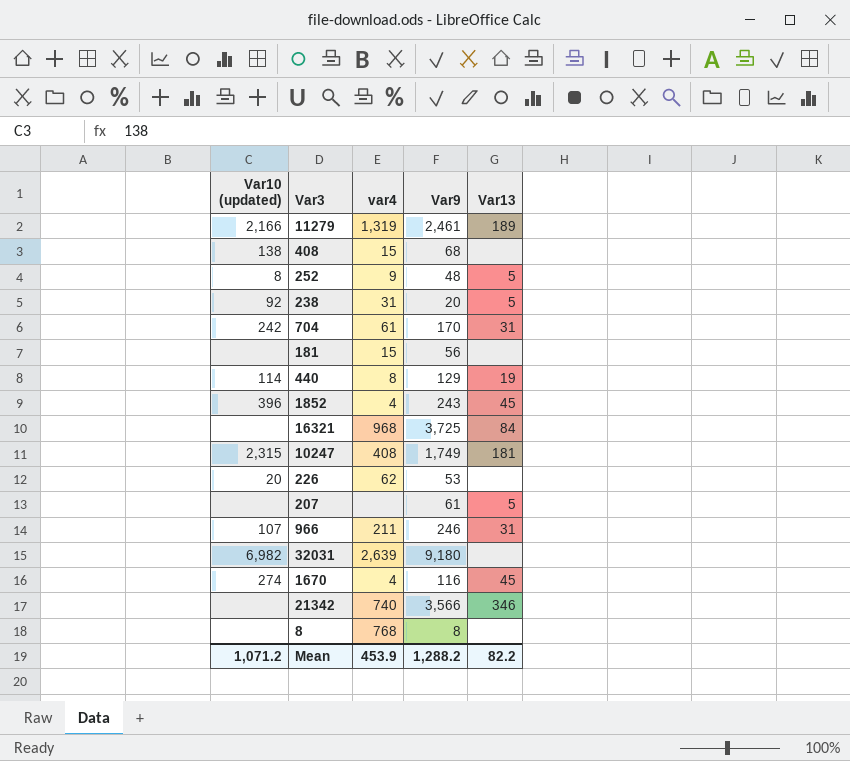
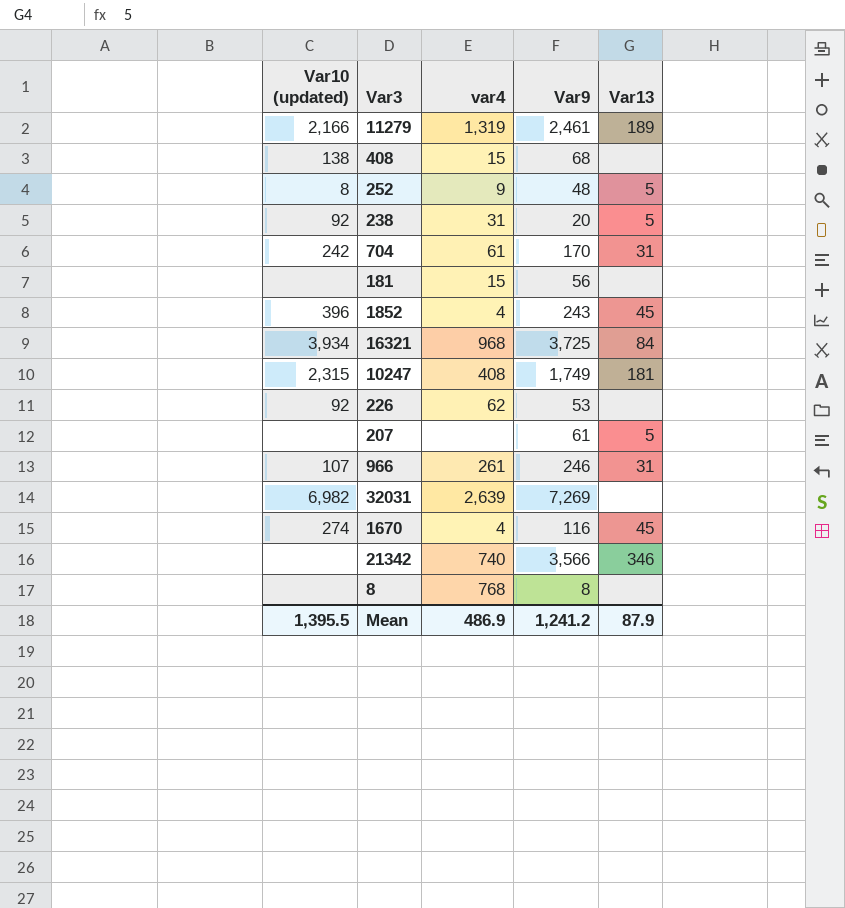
row 440: 114 | 8 | 129 | 19 -> none
16321 | Var10 (updated): none -> 3,934
226 | Var10 (updated): 20 -> 92
966 | var4: 211 -> 261
32031 | Var9: 9,180 -> 7,269
Mean | Var10 (updated): 1,071.2 -> 1,395.5
Mean | var4: 453.9 -> 486.9
Mean | Var9: 1,288.2 -> 1,241.2
Mean | Var13: 82.2 -> 87.9

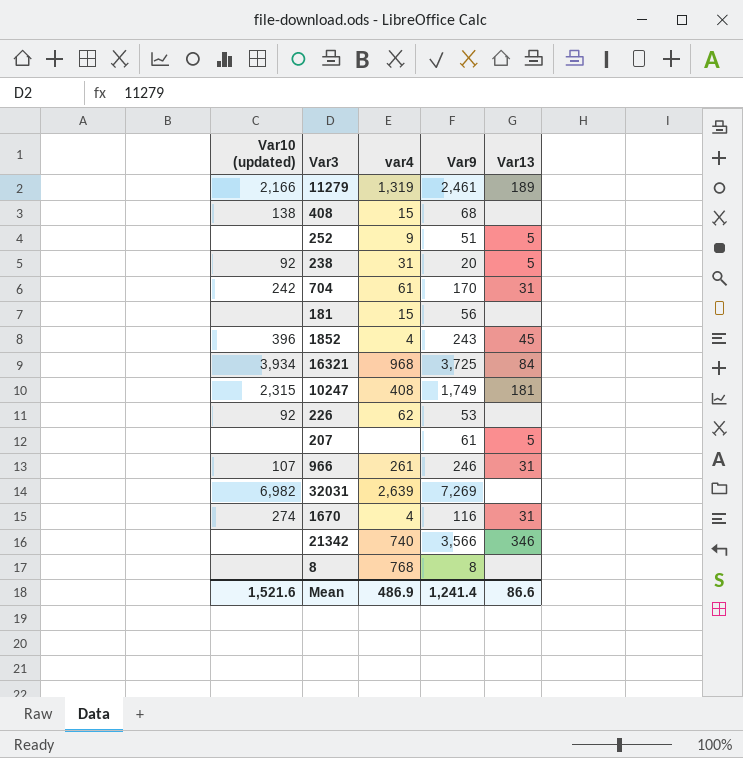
252 | Var10 (updated): 8 -> none
252 | Var9: 48 -> 51
1670 | Var13: 45 -> 31
Mean | Var10 (updated): 1,395.5 -> 1,521.6
Mean | Var9: 1,241.2 -> 1,241.4
Mean | Var13: 87.9 -> 86.6

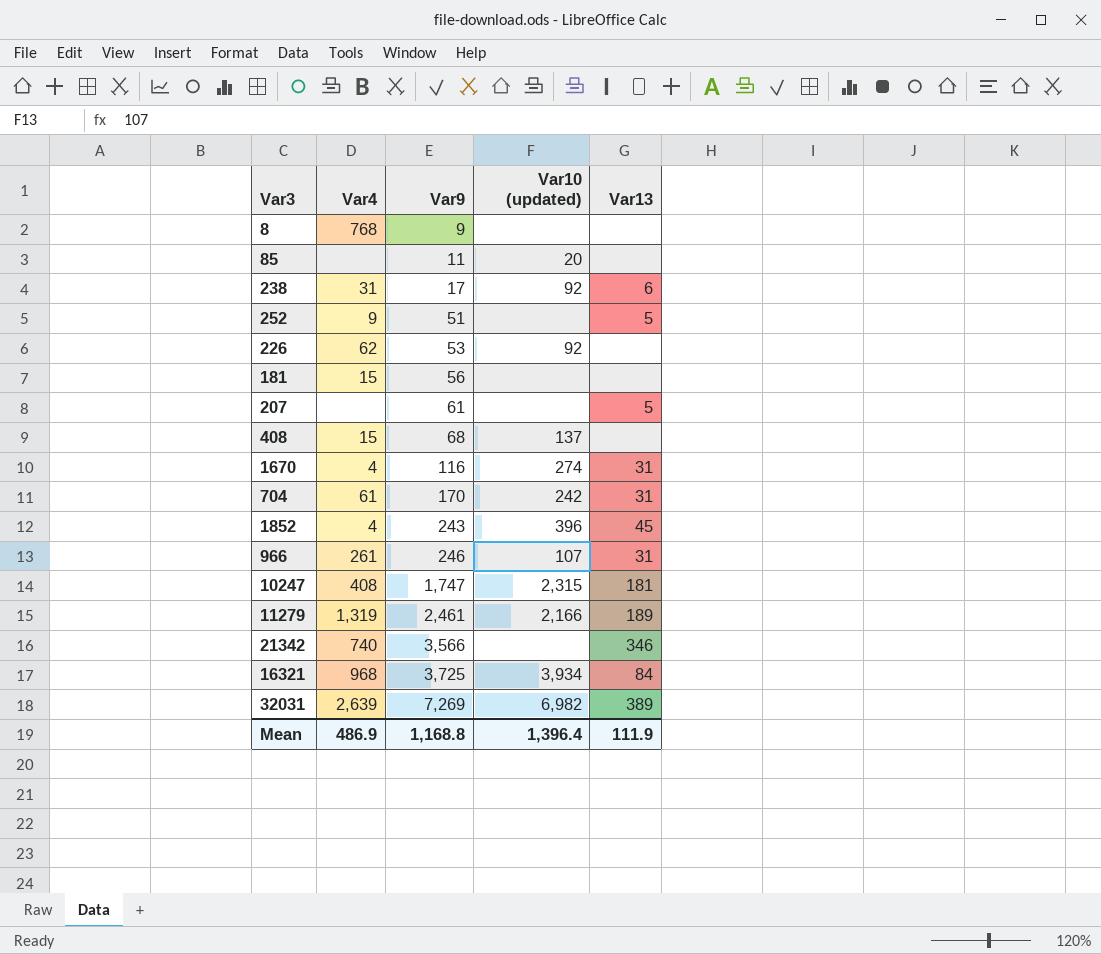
row order: none -> Var9 ascending
column name: var4 -> Var4
column Var10 (updated) | position: 1 -> 4
8 | Var9: 8 -> 9
row 85: none -> none | 11 | 20 | none
238 | Var9: 20 -> 17
238 | Var13: 5 -> 6
408 | Var10 (updated): 138 -> 137
10247 | Var9: 1,749 -> 1,747
32031 | Var13: none -> 389
Mean | Var9: 1,241.4 -> 1,168.8
Mean | Var10 (updated): 1,521.6 -> 1,396.4
Mean | Var13: 86.6 -> 111.9

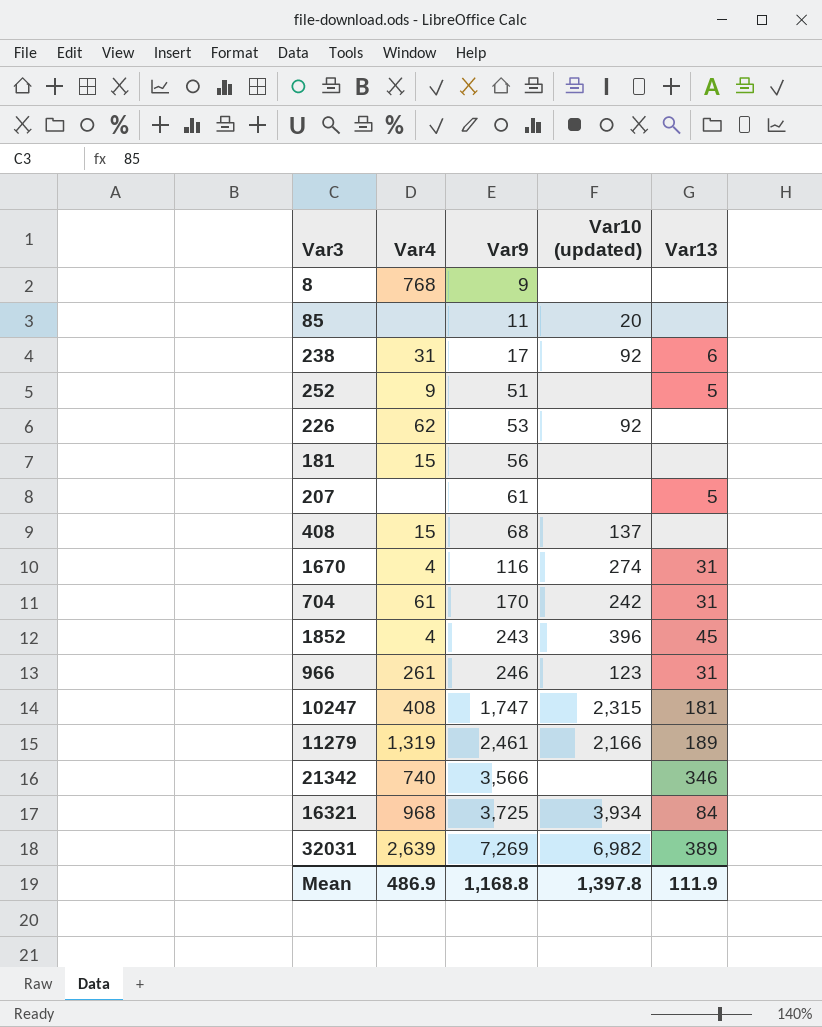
966 | Var10 (updated): 107 -> 123
Mean | Var10 (updated): 1,396.4 -> 1,397.8

